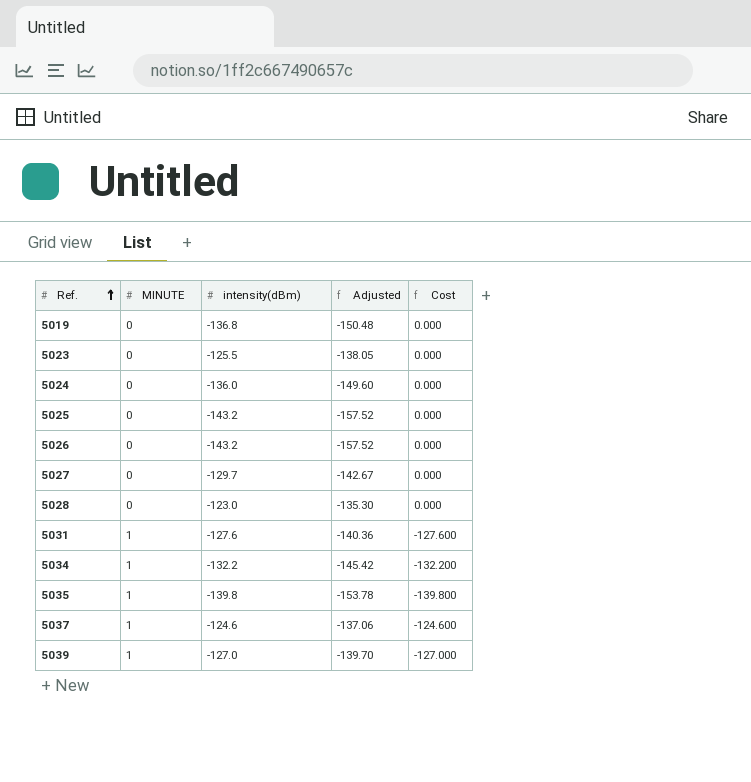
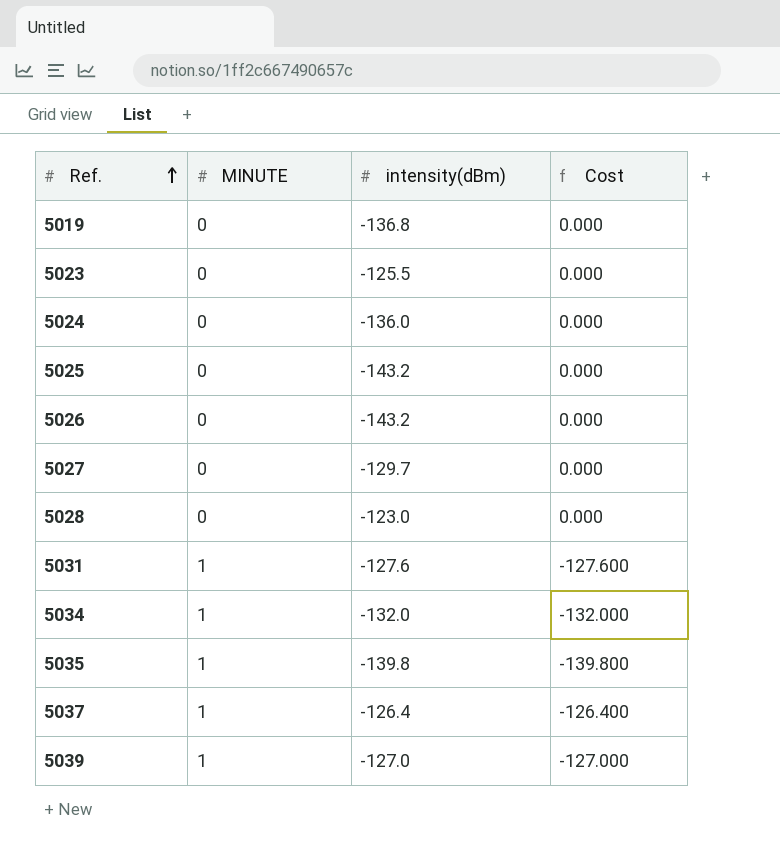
column Adjusted | formula: [intensity(dBm)] * 1.1 -> none
5034 | intensity(dBm): -132.2 -> -132.0
5034 | Cost: -132.200 -> -132.000
5037 | intensity(dBm): -124.6 -> -126.4
5037 | Cost: -124.600 -> -126.400

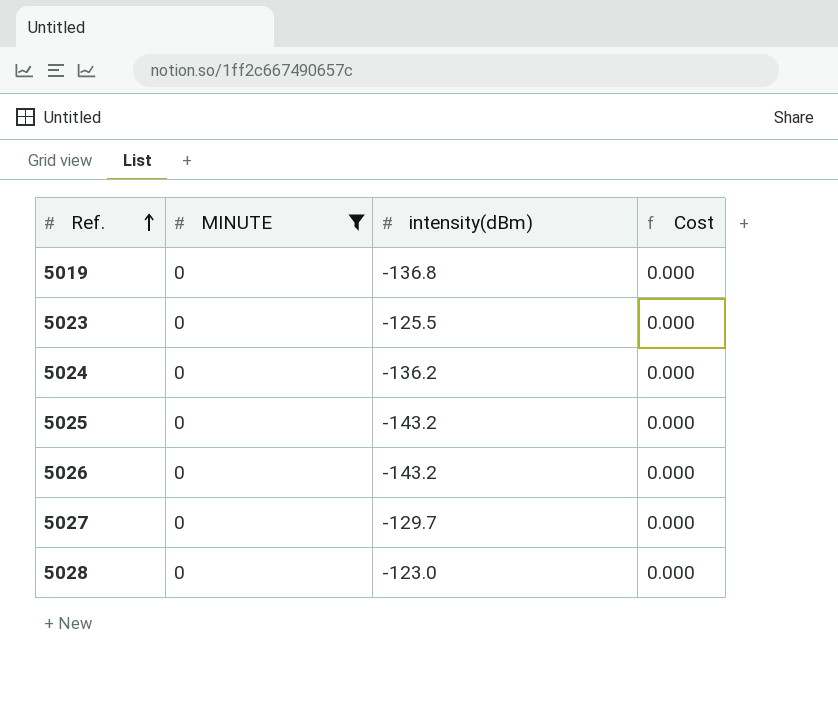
filter: none -> MINUTE = 0
5024 | intensity(dBm): -136.0 -> -136.2

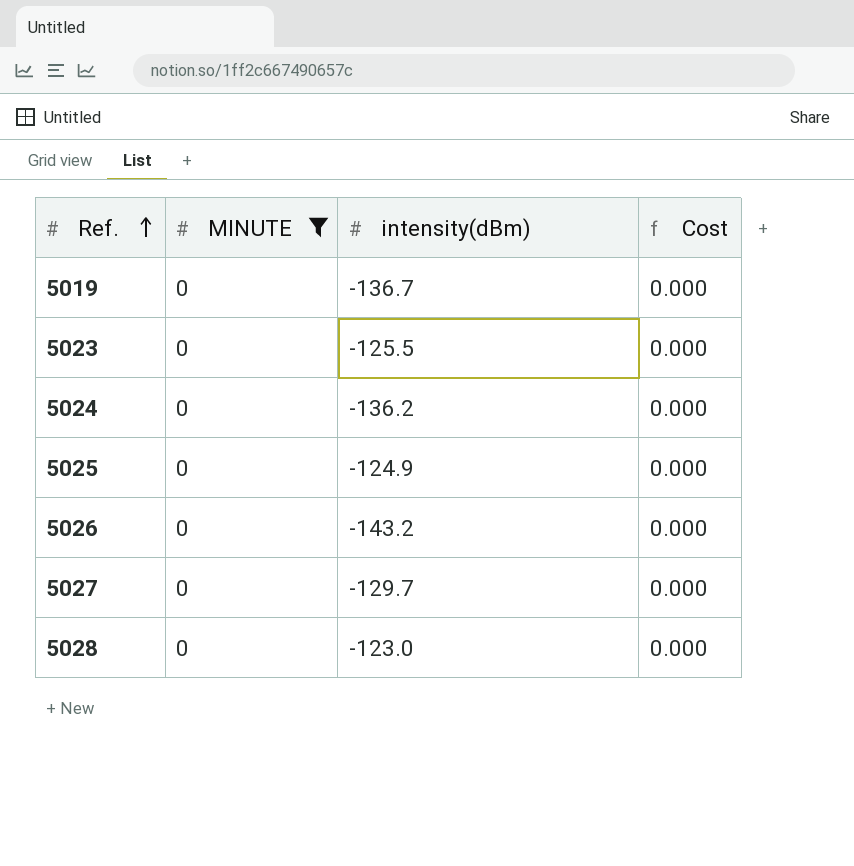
5019 | intensity(dBm): -136.8 -> -136.7
5025 | intensity(dBm): -143.2 -> -124.9

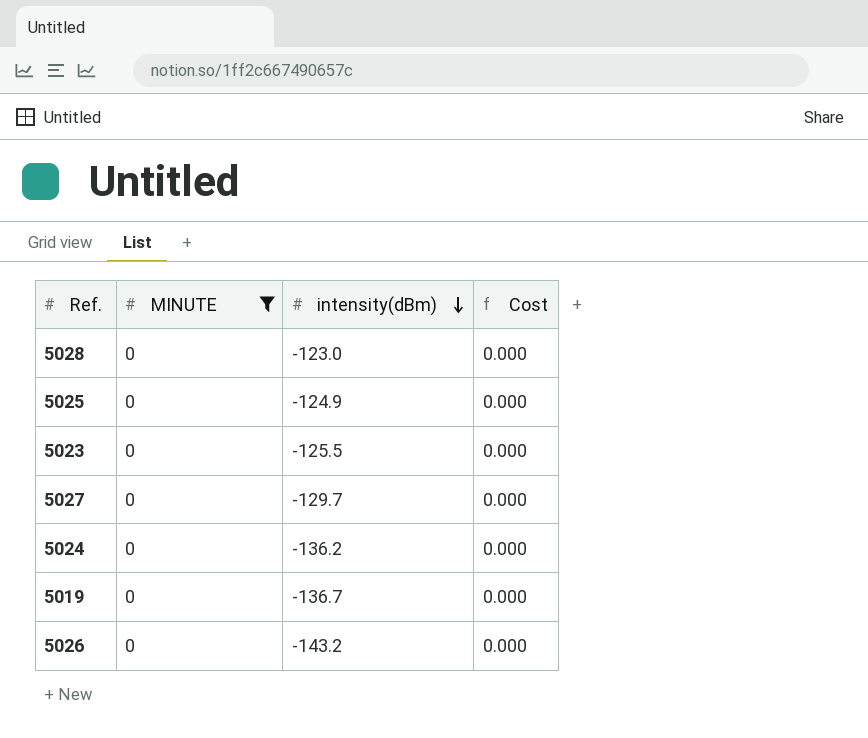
row order: Ref. ascending -> intensity(dBm) descending

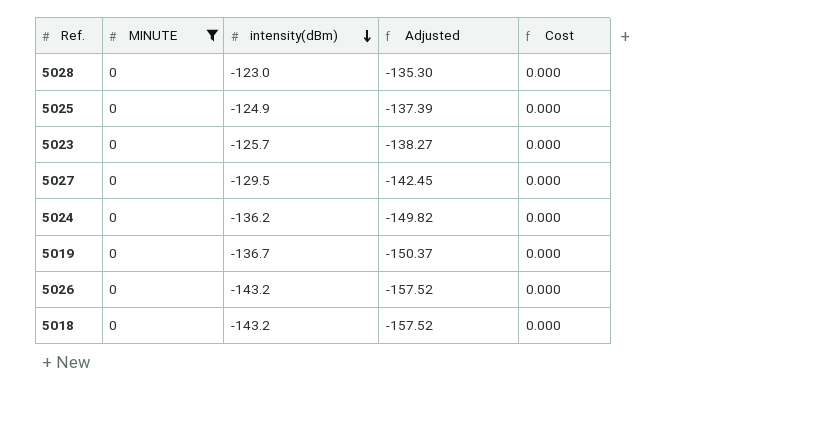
column Adjusted | formula: none -> [intensity(dBm)] * 1.1
5023 | intensity(dBm): -125.5 -> -125.7
5027 | intensity(dBm): -129.7 -> -129.5
row 5018: none -> 0 | -143.2 | -157.52 | 0.000

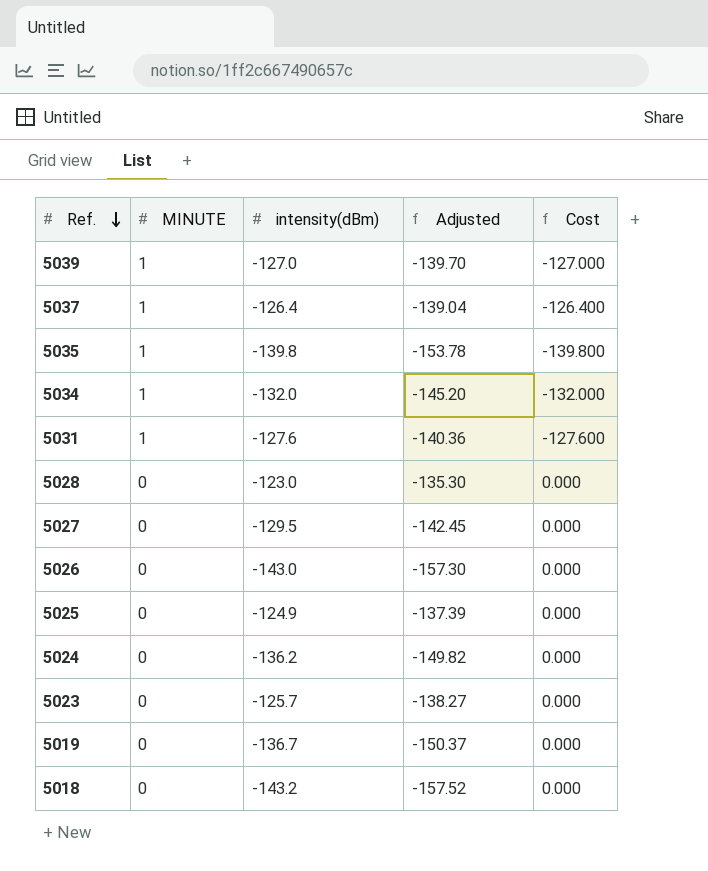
filter: MINUTE = 0 -> none
row order: intensity(dBm) descending -> Ref. descending
5026 | intensity(dBm): -143.2 -> -143.0
5026 | Adjusted: -157.52 -> -157.30

